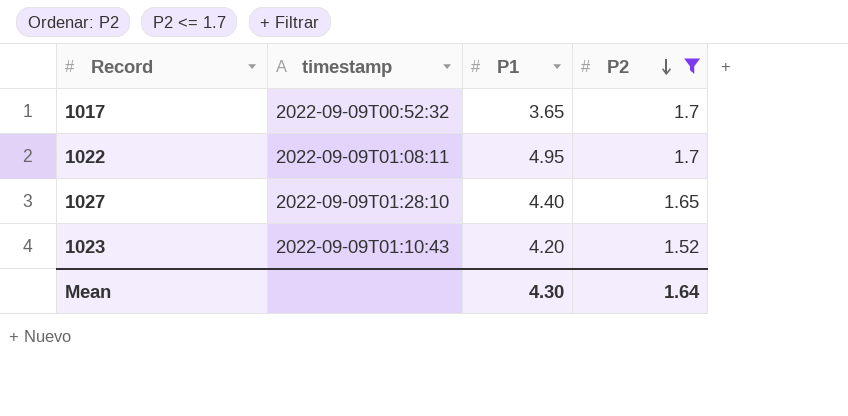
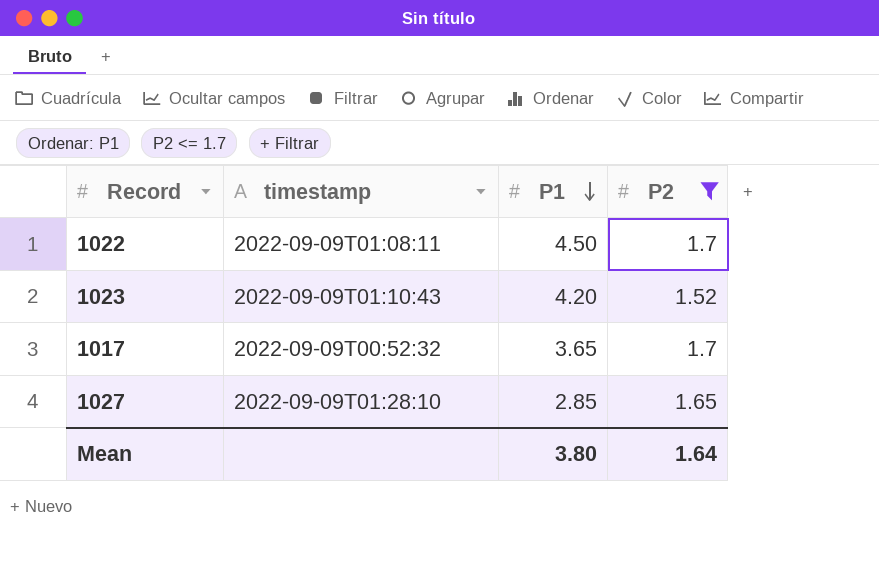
row order: P2 descending -> P1 descending
1022 | P1: 4.95 -> 4.50
1027 | P1: 4.40 -> 2.85
Mean | P1: 4.30 -> 3.80

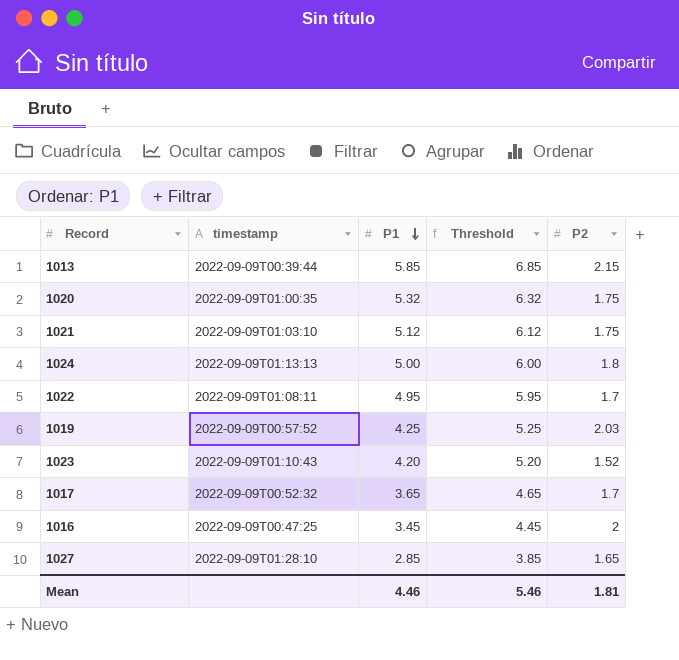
filter: P2 <= 1.7 -> none
column Threshold | formula: none -> [P1] + 1
1022 | P1: 4.50 -> 4.95
Mean | P1: 3.80 -> 4.46
Mean | P2: 1.64 -> 1.81

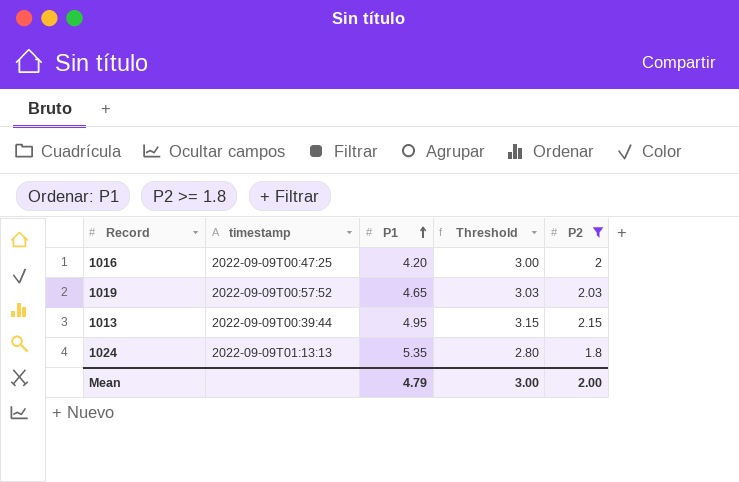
filter: none -> P2 >= 1.8
row order: P1 descending -> P1 ascending
column Threshold | formula: [P1] + 1 -> [P2] + 1
1016 | P1: 3.45 -> 4.20
1019 | P1: 4.25 -> 4.65
1013 | P1: 5.85 -> 4.95
1024 | P1: 5.00 -> 5.35
Mean | P1: 4.46 -> 4.79
Mean | Threshold: 5.46 -> 3.00
Mean | P2: 1.81 -> 2.00

